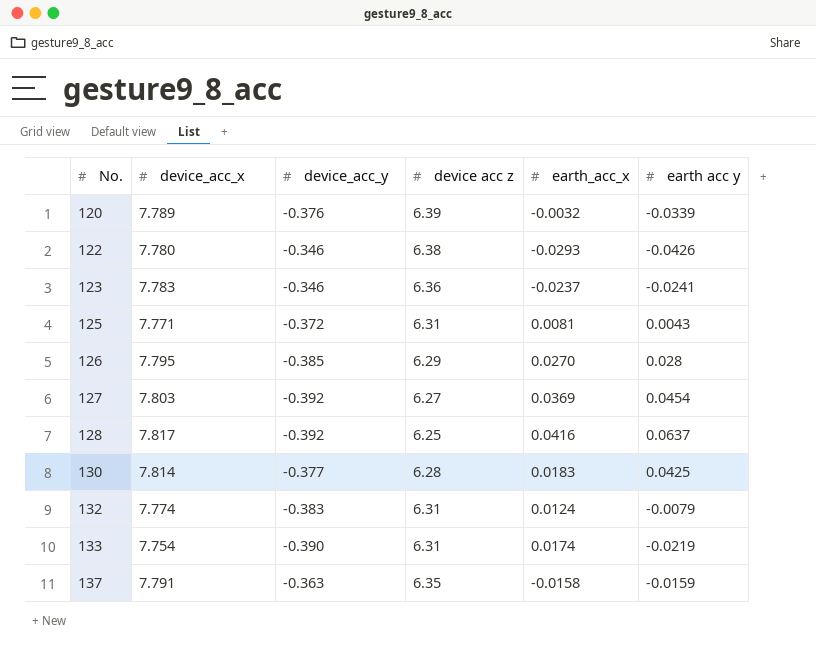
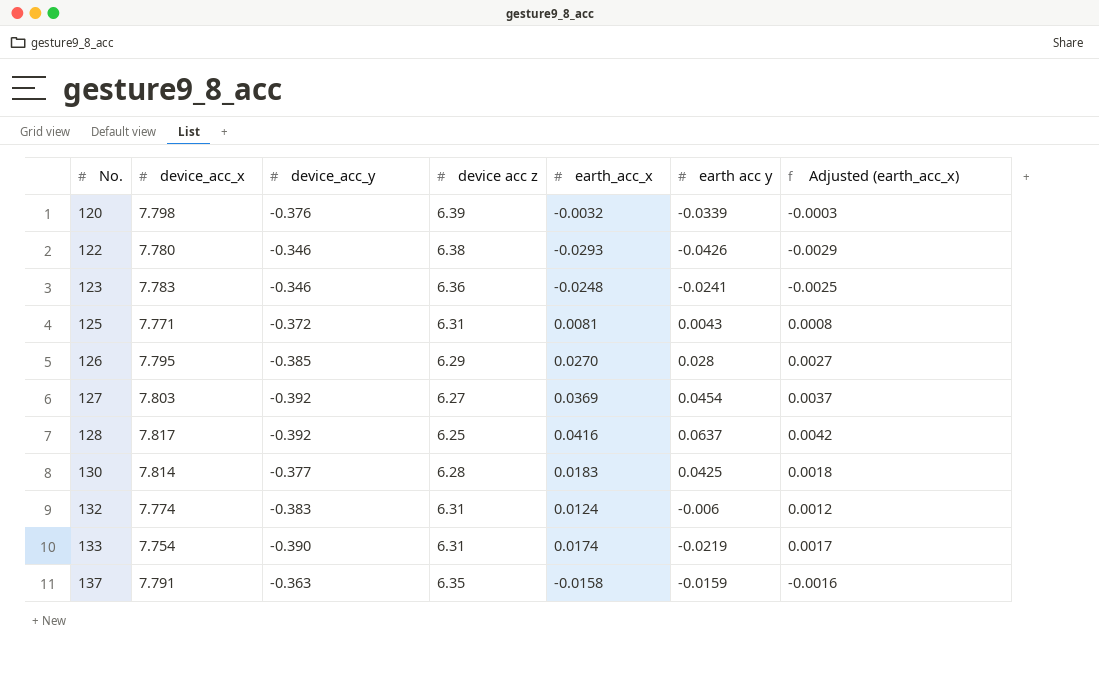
column Adjusted (earth_acc_x) | formula: none -> [earth_acc_x] * 0.1
120 | device_acc_x: 7.789 -> 7.798
123 | earth_acc_x: -0.0237 -> -0.0248
132 | earth acc y: -0.0079 -> -0.006

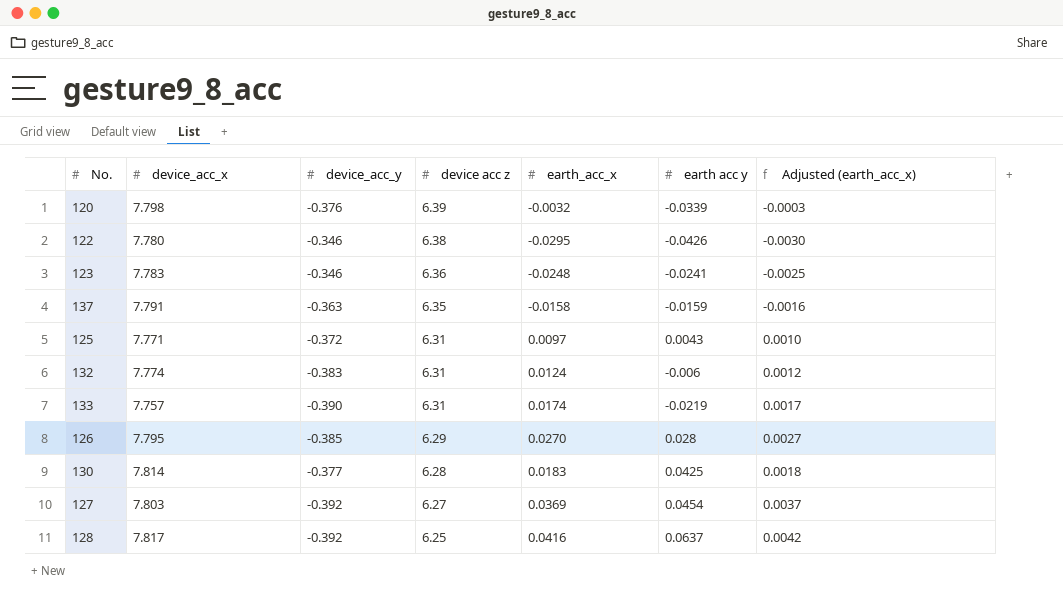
row order: No. ascending -> device acc z descending
122 | earth_acc_x: -0.0293 -> -0.0295
122 | Adjusted (earth_acc_x): -0.0029 -> -0.0030
125 | earth_acc_x: 0.0081 -> 0.0097
125 | Adjusted (earth_acc_x): 0.0008 -> 0.0010
133 | device_acc_x: 7.754 -> 7.757

